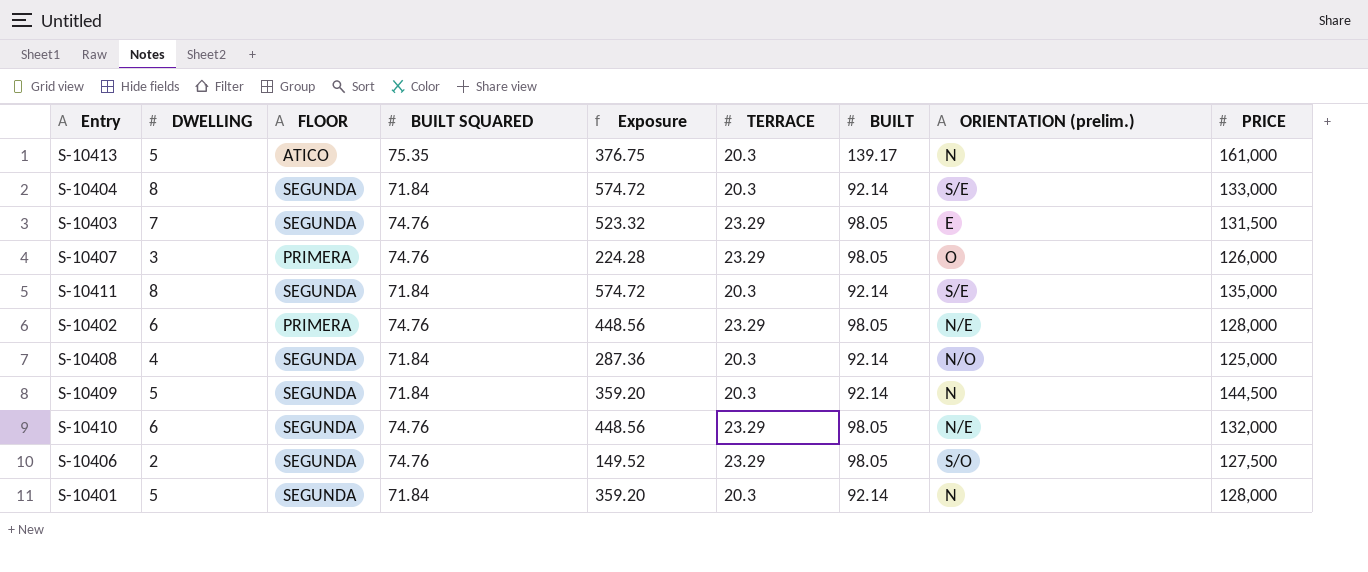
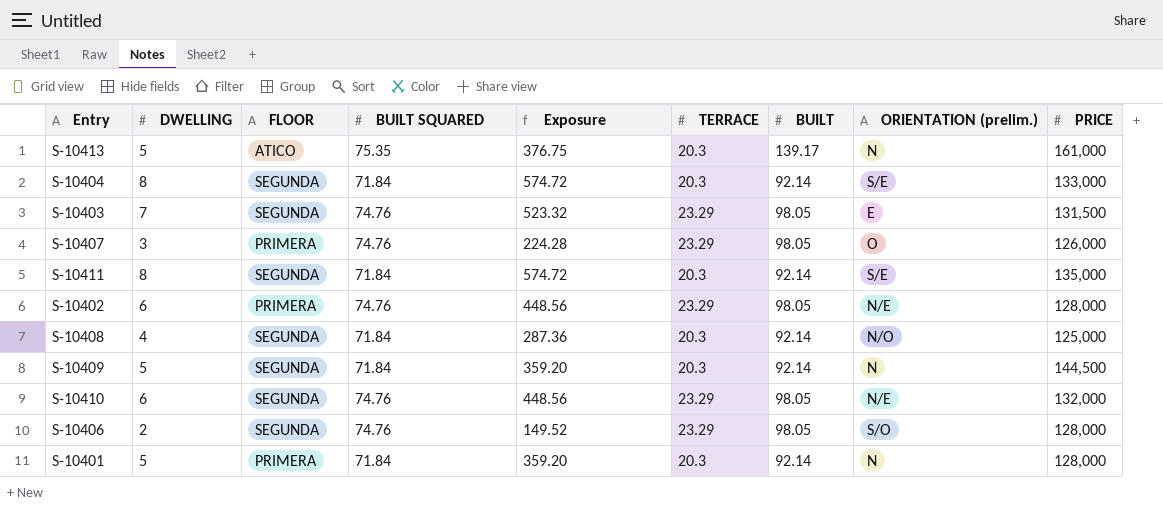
S-10406 | PRICE: 127,500 -> 128,000
S-10401 | FLOOR: SEGUNDA -> PRIMERA

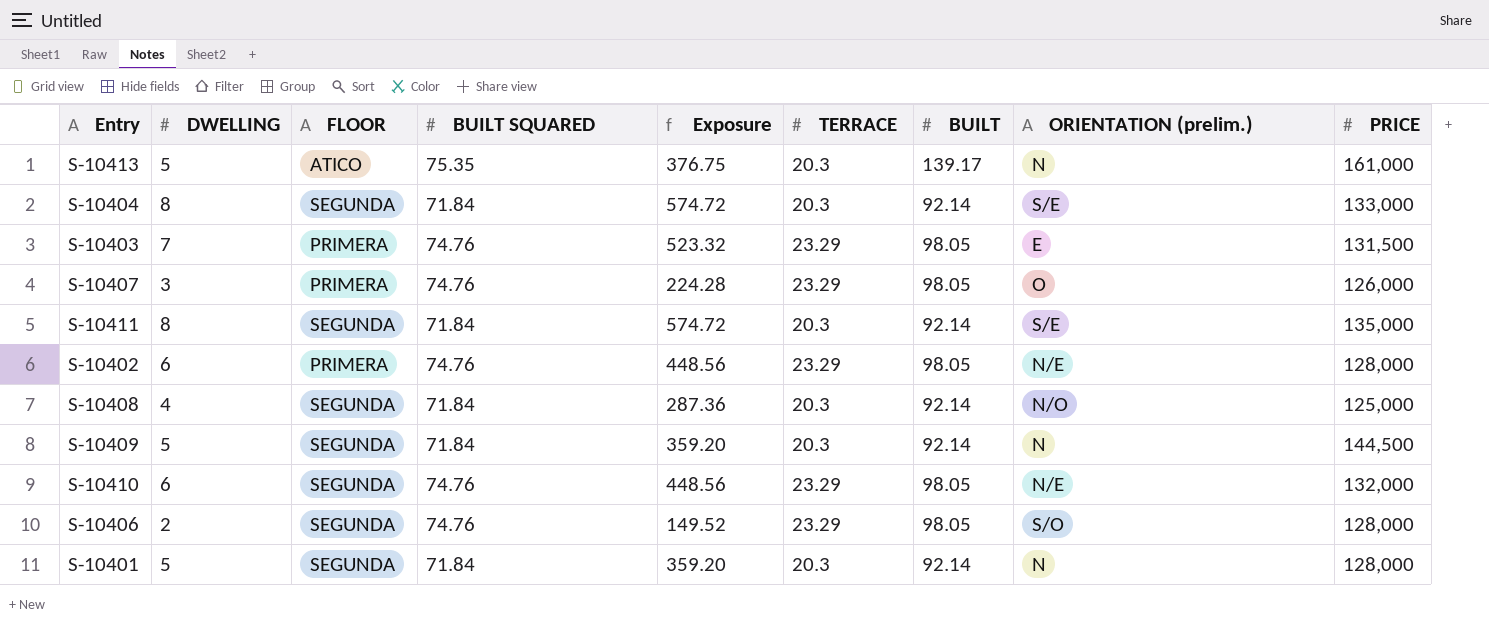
S-10403 | FLOOR: SEGUNDA -> PRIMERA
S-10401 | FLOOR: PRIMERA -> SEGUNDA

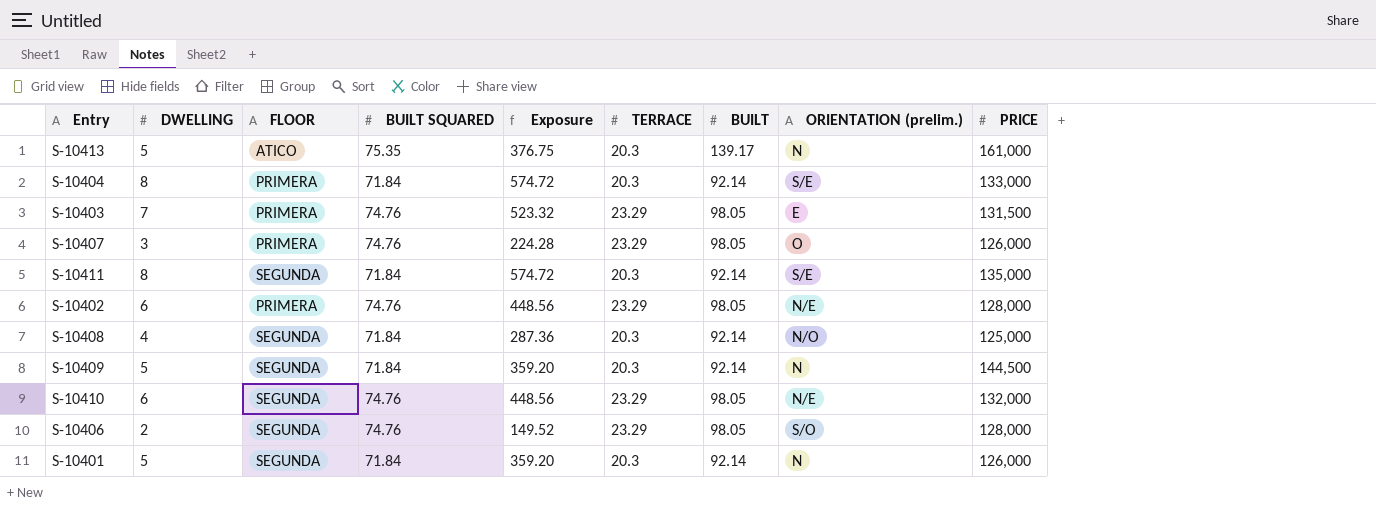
S-10404 | FLOOR: SEGUNDA -> PRIMERA
S-10401 | PRICE: 128,000 -> 126,000

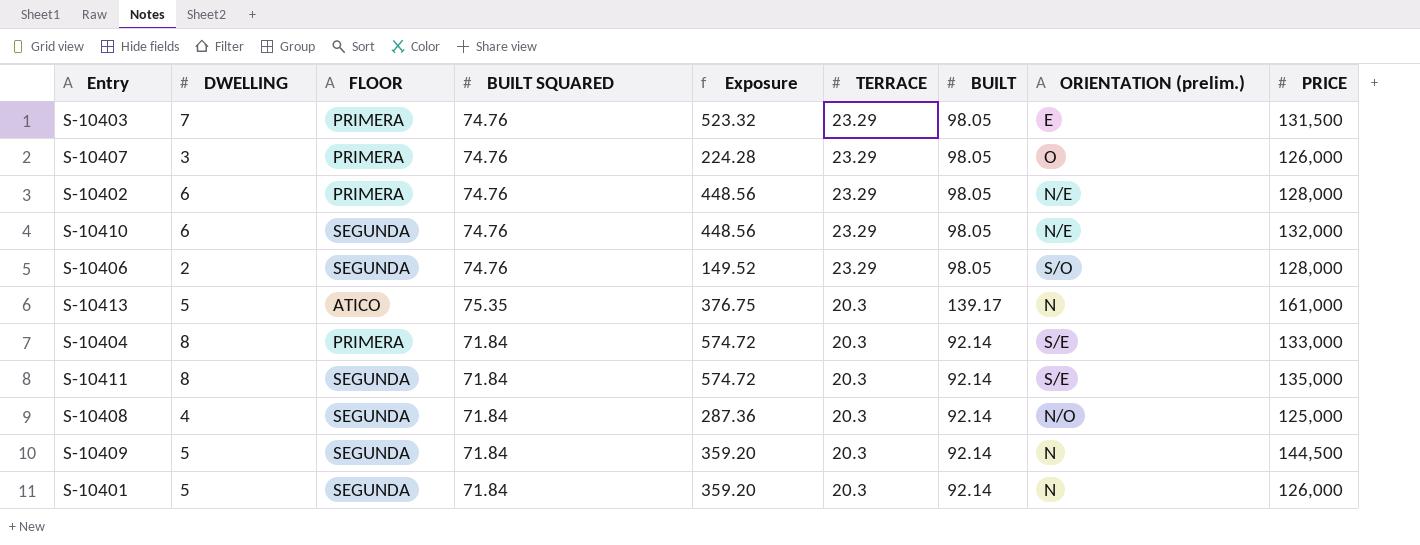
row order: none -> TERRACE descending

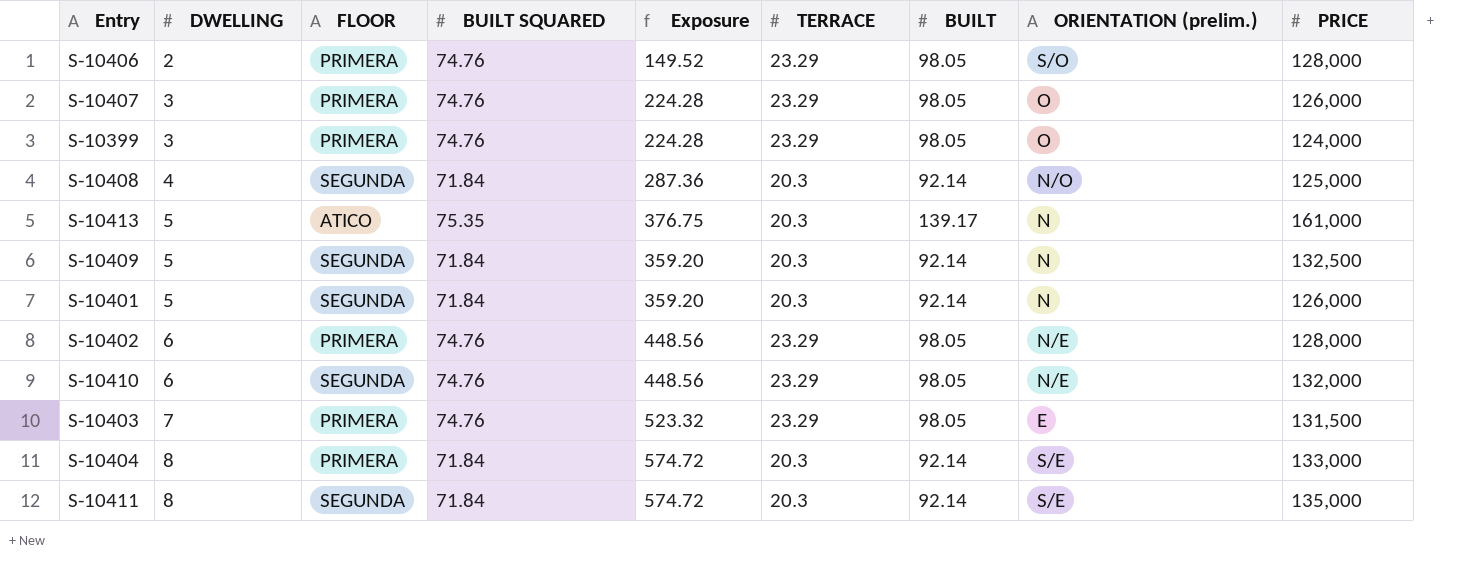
row order: TERRACE descending -> DWELLING ascending
S-10406 | FLOOR: SEGUNDA -> PRIMERA
row S-10399: none -> 3 | PRIMERA | 74.76 | 224.28 | 23.29 | 98.05 | O | 124,000
S-10409 | PRICE: 144,500 -> 132,500

